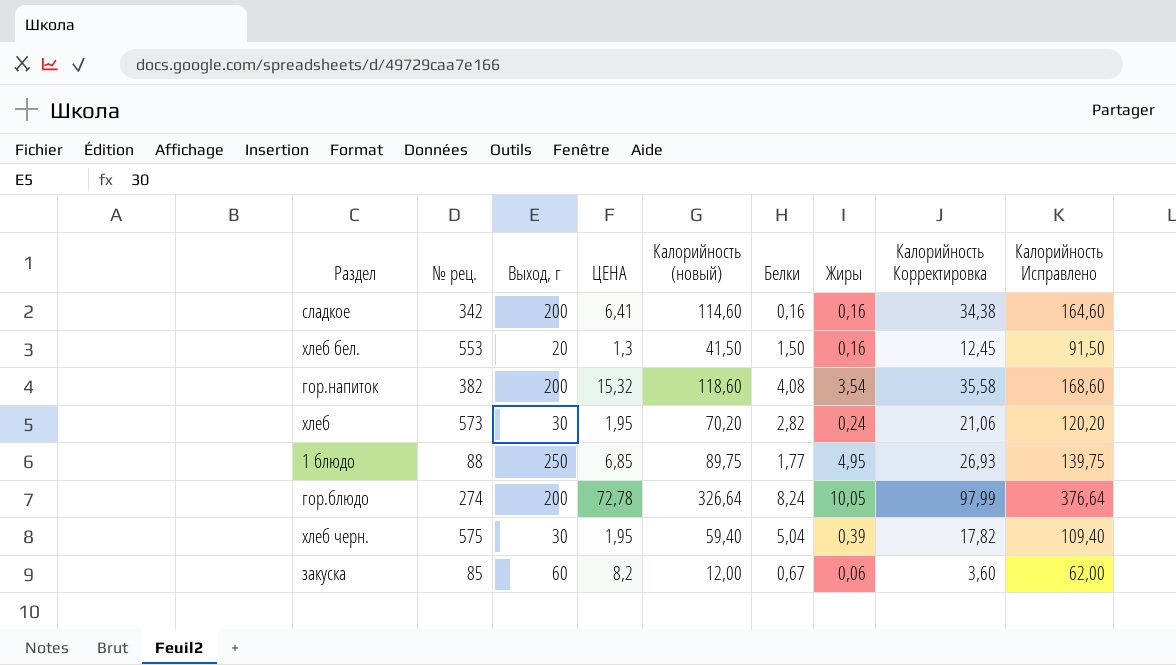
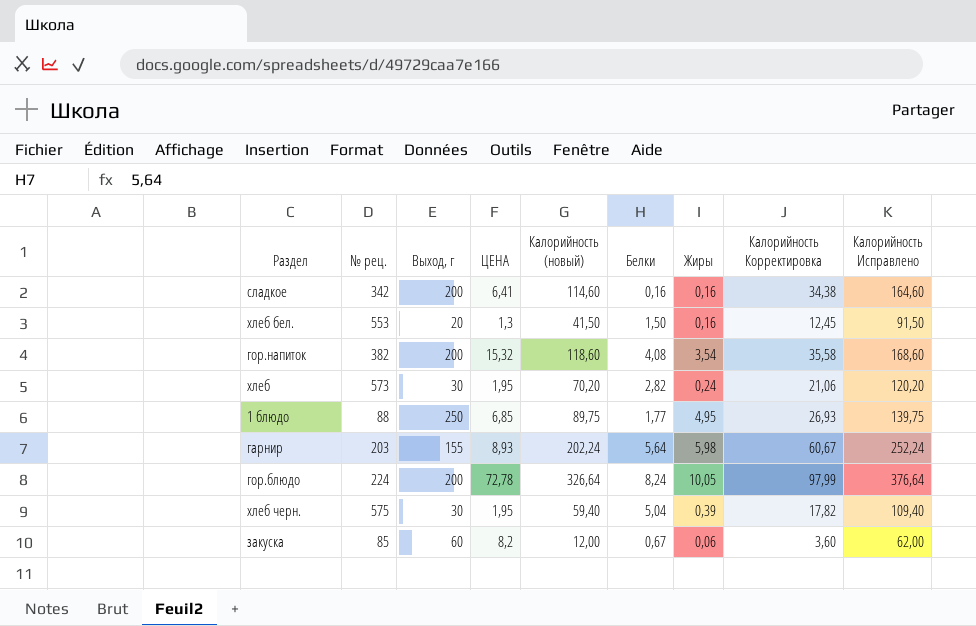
row гарнир: none -> 203 | 155 | 8,93 | 202,24 | 5,64 | 5,98 | 60,67 | 252,24
гор.блюдо | № рец.: 274 -> 224

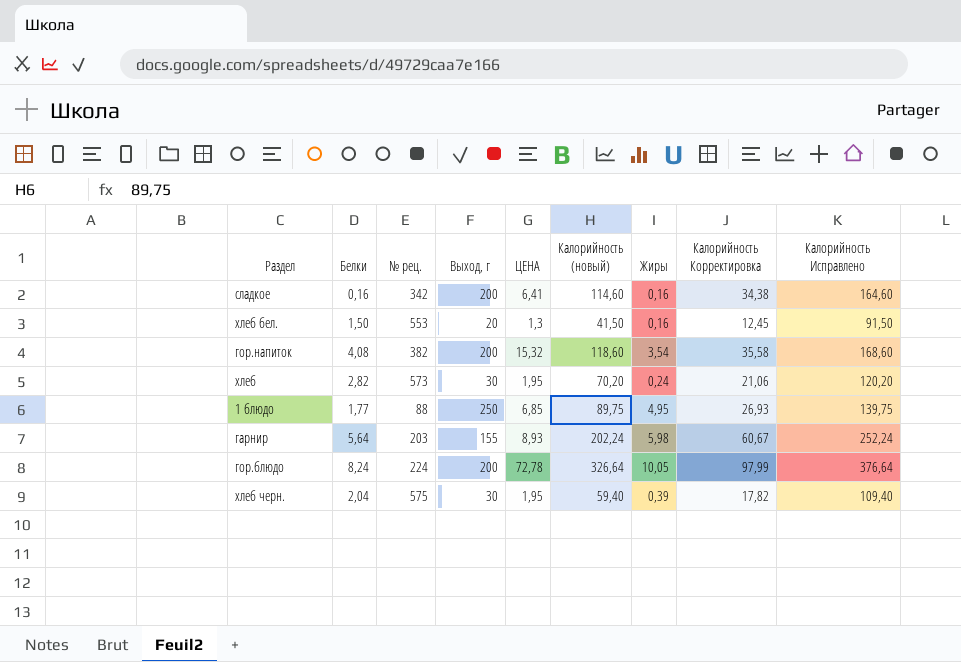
column Белки | position: 6 -> 2
row закуска: 85 | 60 | 8,2 | 12,00 | 0,67 | 0,06 | 3,60 | 62,00 -> none
хлеб черн. | Белки: 5,04 -> 2,04

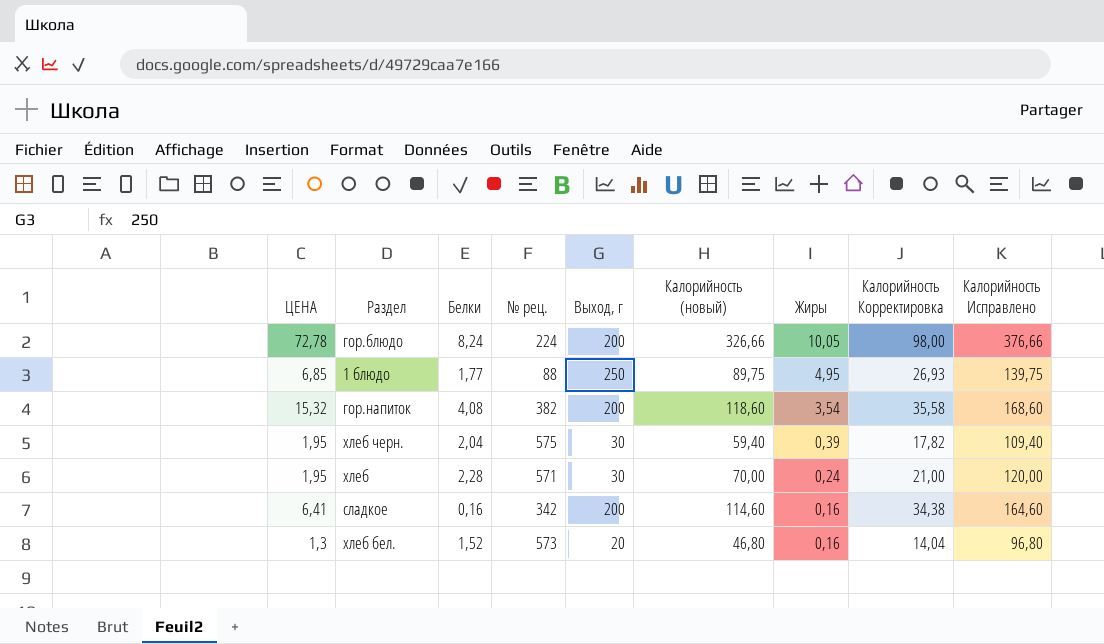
row order: none -> Жиры descending
column ЦЕНА | position: 5 -> 1
row гарнир: 5,64 | 203 | 155 | 8,93 | 202,24 | 5,98 | 60,67 | 252,24 -> none
гор.блюдо | Калорийность (новый): 326,64 -> 326,66
гор.блюдо | Калорийность Корректировка: 97,99 -> 98,00
гор.блюдо | Калорийность Исправлено: 376,64 -> 376,66
хлеб | Белки: 2,82 -> 2,28
хлеб | № рец.: 573 -> 571
хлеб | Калорийность (новый): 70,20 -> 70,00
хлеб | Калорийность Корректировка: 21,06 -> 21,00
хлеб | Калорийность Исправлено: 120,20 -> 120,00
хлеб бел. | Белки: 1,50 -> 1,52
хлеб бел. | № рец.: 553 -> 573
хлеб бел. | Калорийность (новый): 41,50 -> 46,80
хлеб бел. | Калорийность Корректировка: 12,45 -> 14,04
хлеб бел. | Калорийность Исправлено: 91,50 -> 96,80

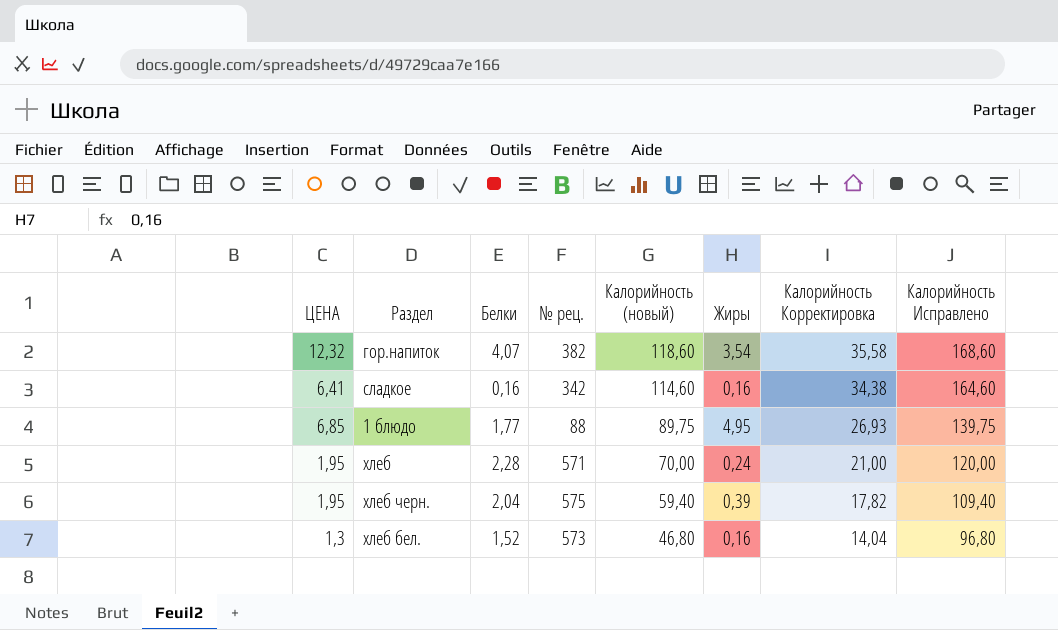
row order: Жиры descending -> Калорийность (новый) descending
column Выход, г | position: 5 -> none
row гор.блюдо: 72,78 | 8,24 | 224 | 200 | 326,66 | 10,05 | 98,00 | 376,66 -> none
гор.напиток | ЦЕНА: 15,32 -> 12,32
гор.напиток | Белки: 4,08 -> 4,07

